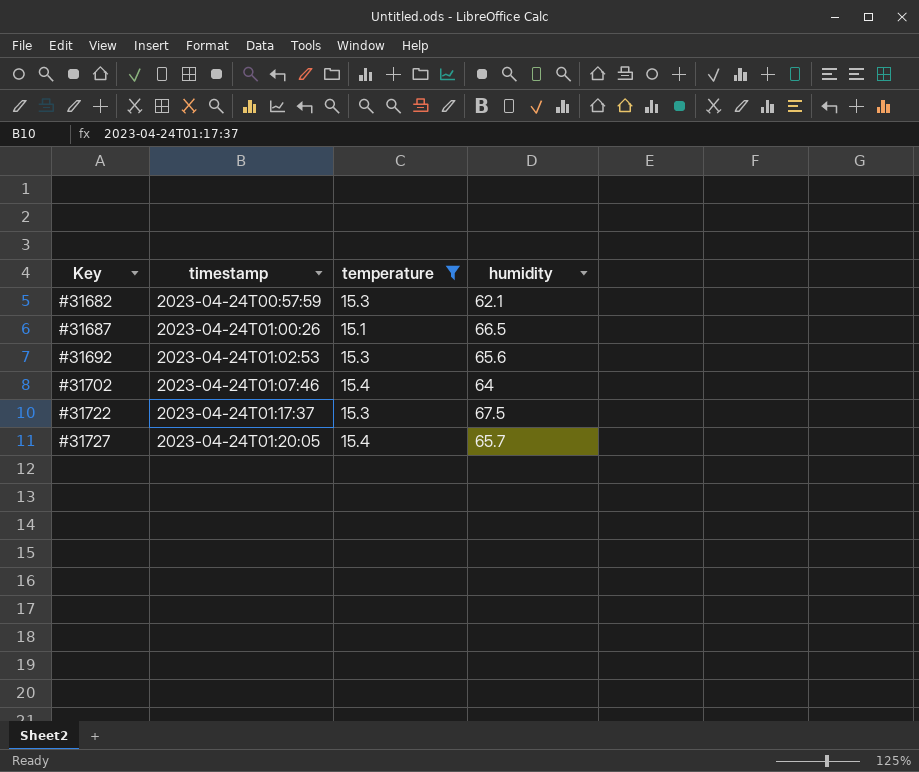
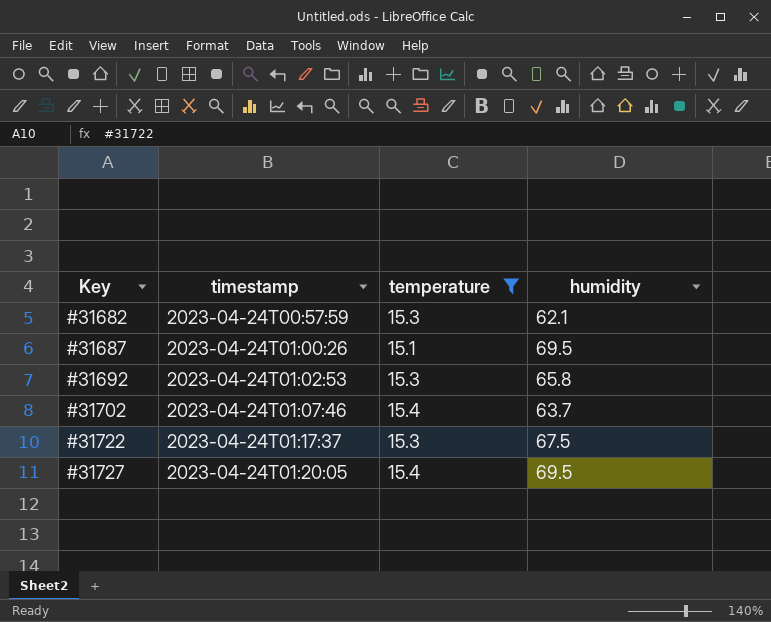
#31687 | humidity: 66.5 -> 69.5
#31692 | humidity: 65.6 -> 65.8
#31702 | humidity: 64 -> 63.7
#31727 | humidity: 65.7 -> 69.5

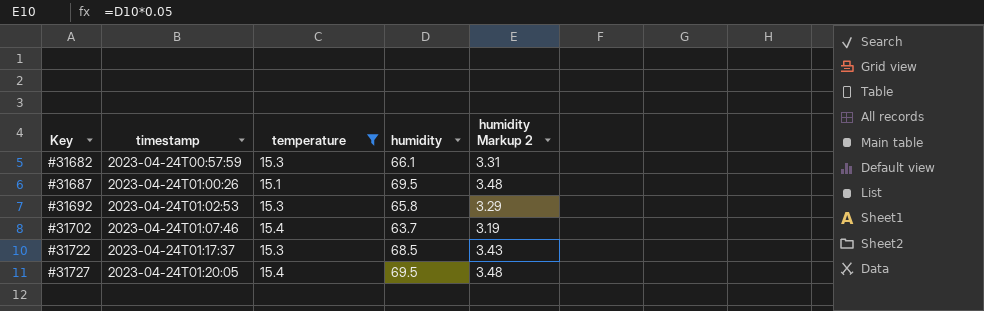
column humidity Markup 2 | formula: none -> [humidity] * 0.05
#31682 | humidity: 62.1 -> 66.1
#31722 | humidity: 67.5 -> 68.5

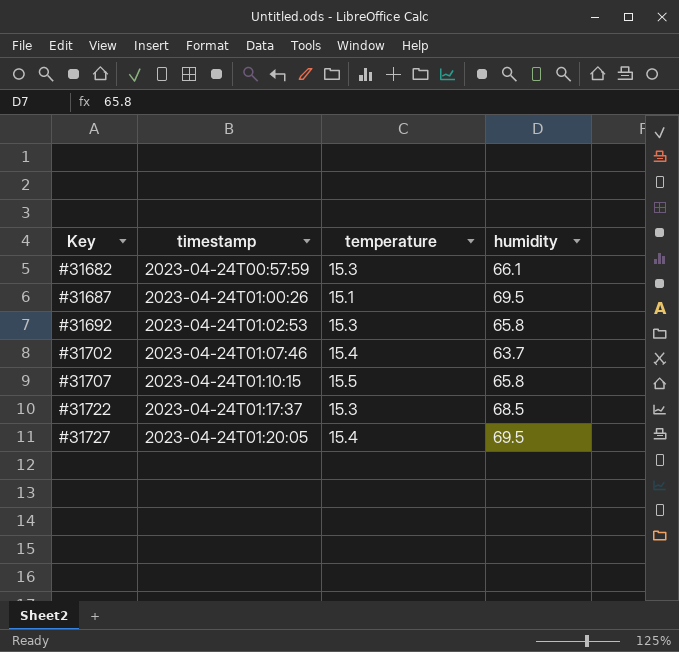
filter: temperature != 15.5 -> none
column humidity Markup 2 | formula: [humidity] * 0.05 -> none

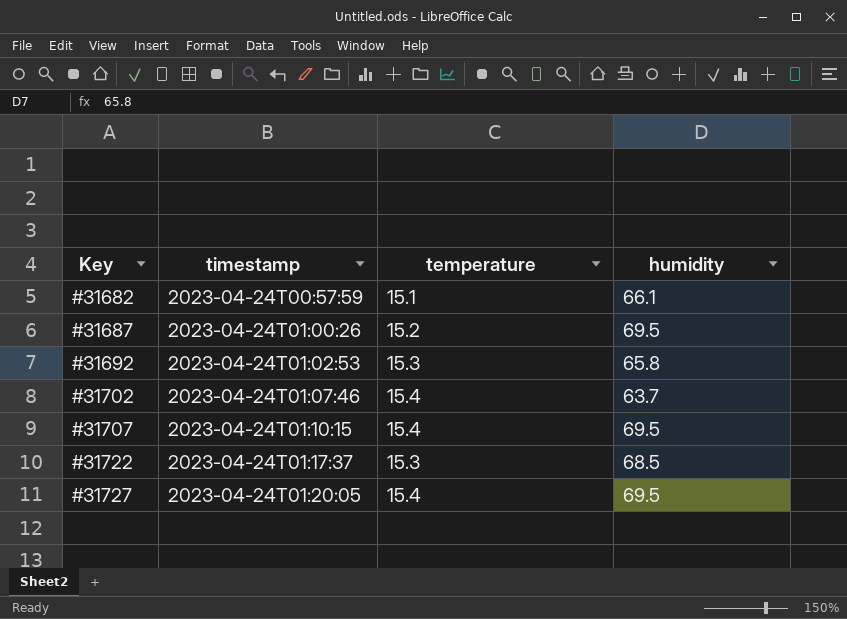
#31682 | temperature: 15.3 -> 15.1
#31687 | temperature: 15.1 -> 15.2
#31707 | temperature: 15.5 -> 15.4
#31707 | humidity: 65.8 -> 69.5

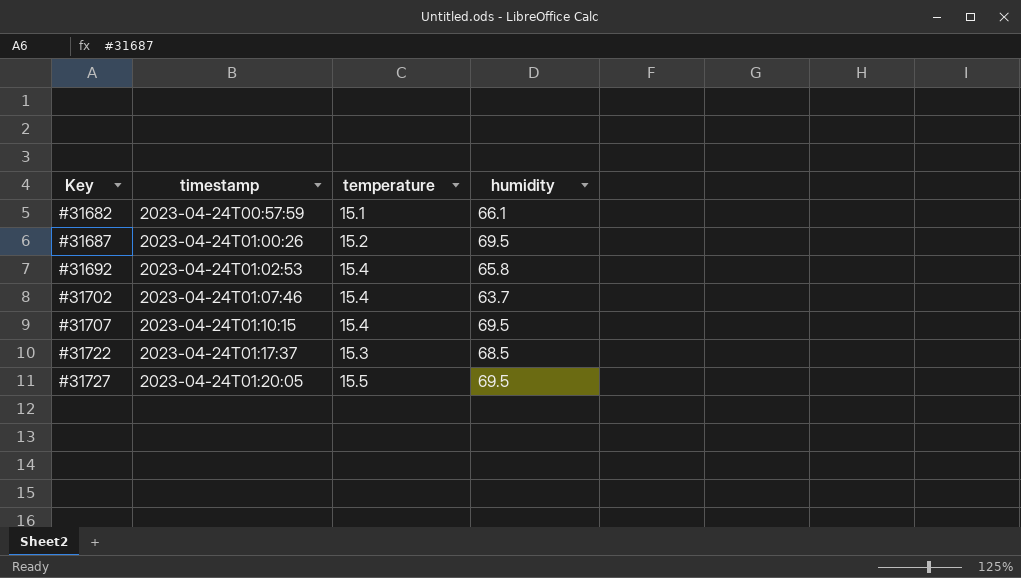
#31692 | temperature: 15.3 -> 15.4
#31727 | temperature: 15.4 -> 15.5

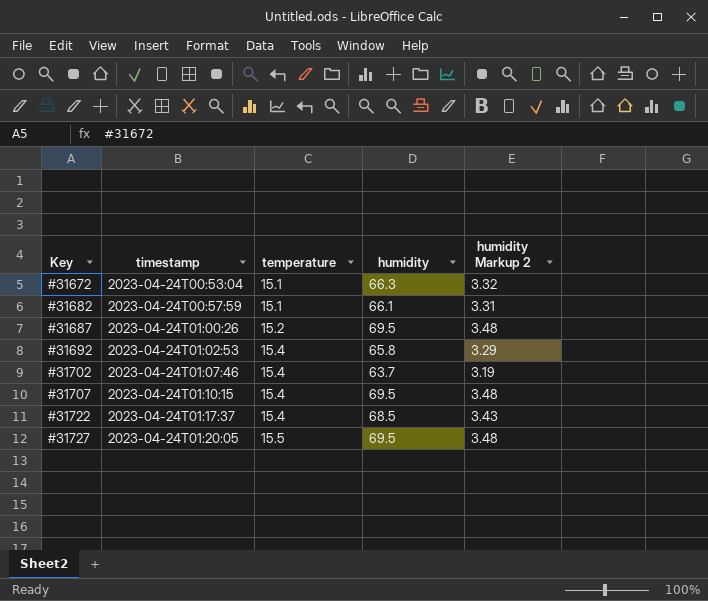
column humidity Markup 2 | formula: none -> [humidity] * 0.05
row #31672: none -> 2023-04-24T00:53:04 | 15.1 | 66.3 | 3.32
#31722 | temperature: 15.3 -> 15.4

